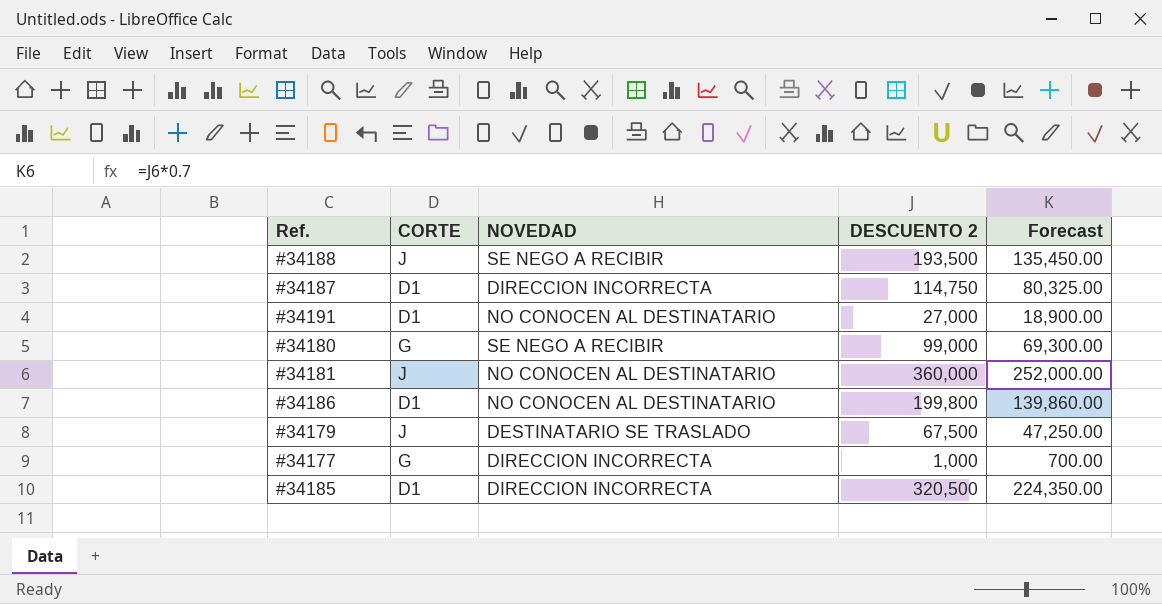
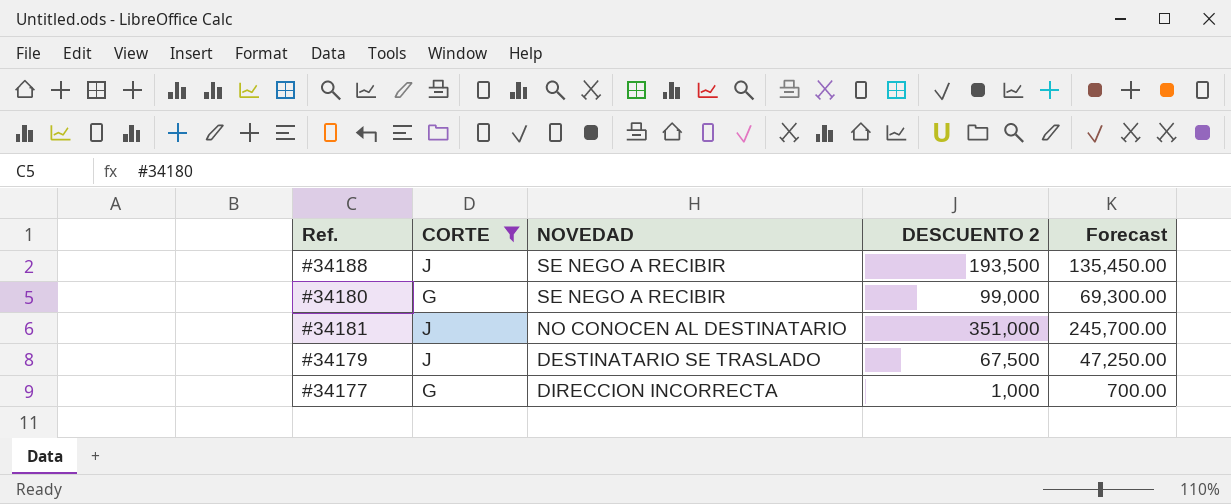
filter: none -> CORTE != D1
#34181 | DESCUENTO 2: 360,000 -> 351,000
#34181 | Forecast: 252,000.00 -> 245,700.00

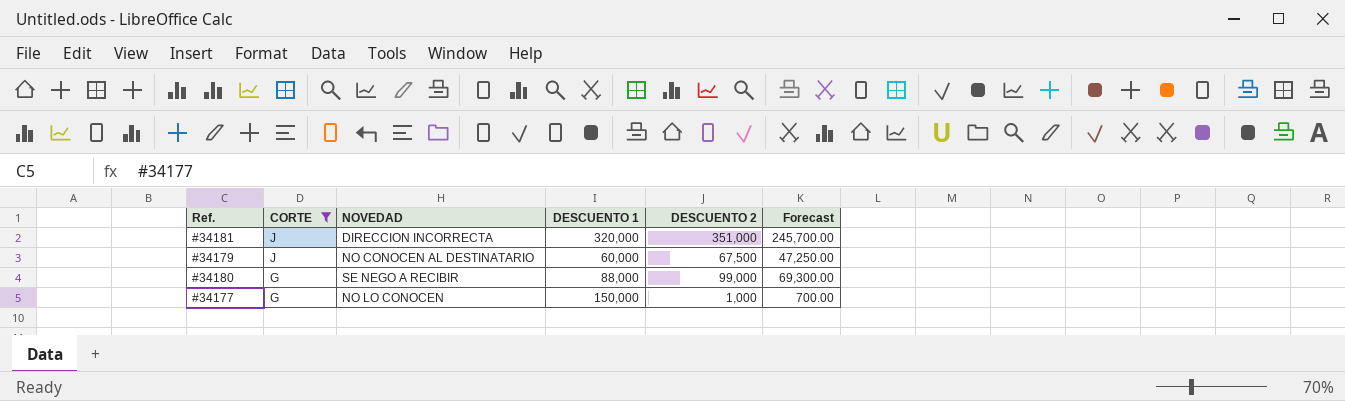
row order: none -> CORTE descending
column DESCUENTO 1 | position: none -> 4
row #34188: J | SE NEGO A RECIBIR | 193,500 | 135,450.00 -> none
#34181 | NOVEDAD: NO CONOCEN AL DESTINATARIO -> DIRECCION INCORRECTA
#34179 | NOVEDAD: DESTINATARIO SE TRASLADO -> NO CONOCEN AL DESTINATARIO
#34177 | NOVEDAD: DIRECCION INCORRECTA -> NO LO CONOCEN

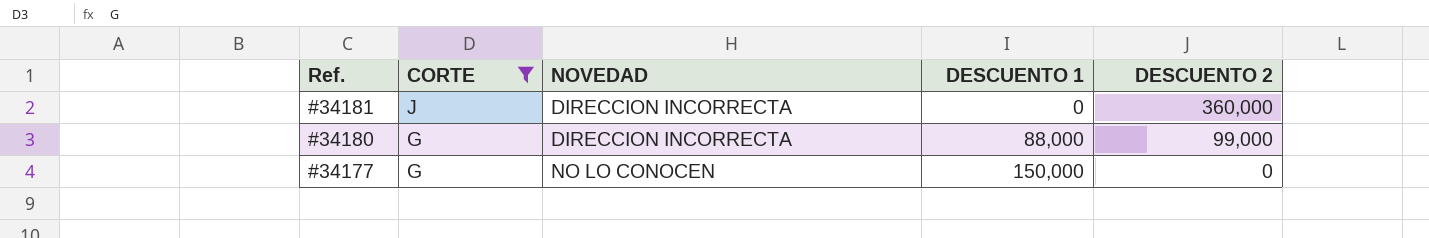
column Forecast | formula: [DESCUENTO 2] * 0.7 -> none
row #34179: J | NO CONOCEN AL DESTINATARIO | 60,000 | 67,500 | 47,250.00 -> none
#34181 | DESCUENTO 1: 320,000 -> 0
#34181 | DESCUENTO 2: 351,000 -> 360,000
#34180 | NOVEDAD: SE NEGO A RECIBIR -> DIRECCION INCORRECTA
#34177 | DESCUENTO 2: 1,000 -> 0

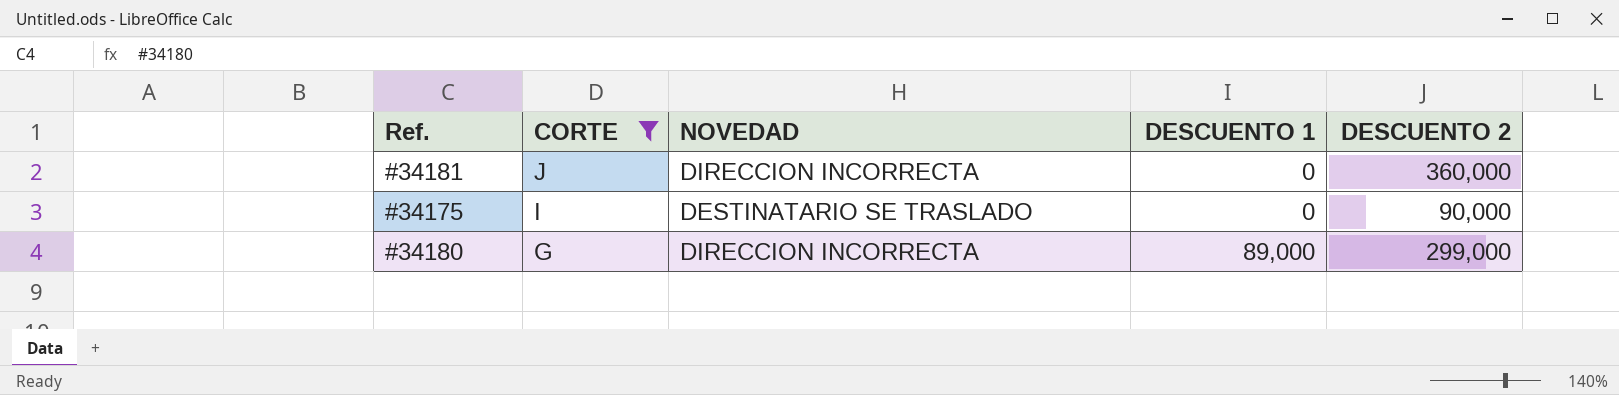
row #34177: G | NO LO CONOCEN | 150,000 | 0 -> none
row #34175: none -> I | DESTINATARIO SE TRASLADO | 0 | 90,000
#34180 | DESCUENTO 1: 88,000 -> 89,000
#34180 | DESCUENTO 2: 99,000 -> 299,000

